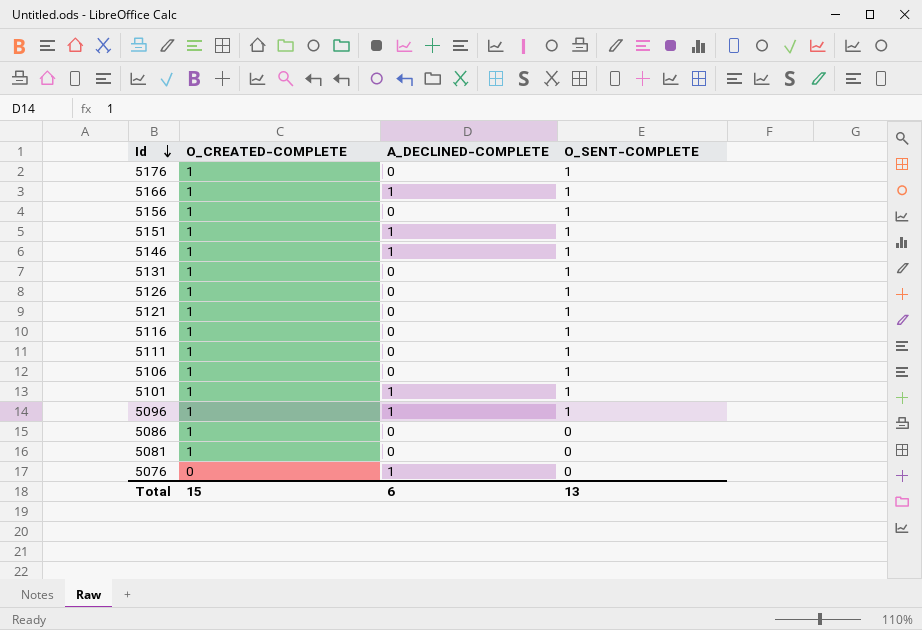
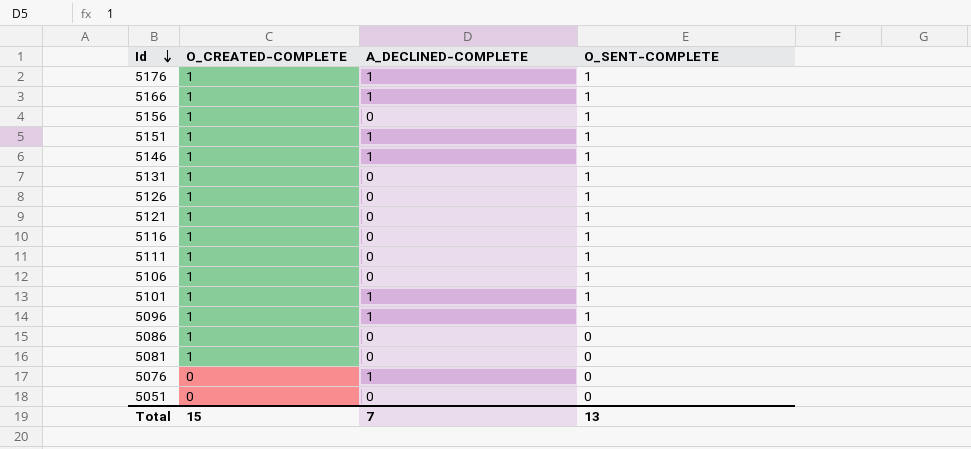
5176 | A_DECLINED-COMPLETE: 0 -> 1
row 5051: none -> 0 | 0 | 0
Total | A_DECLINED-COMPLETE: 6 -> 7

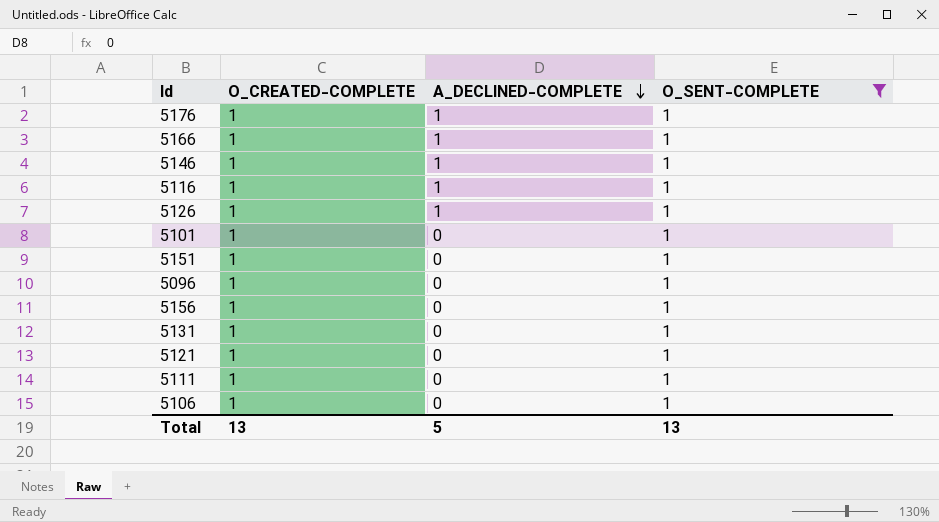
filter: none -> O_SENT-COMPLETE = 1
row order: Id descending -> A_DECLINED-COMPLETE descending
5116 | A_DECLINED-COMPLETE: 0 -> 1
5126 | A_DECLINED-COMPLETE: 0 -> 1
5101 | A_DECLINED-COMPLETE: 1 -> 0
5151 | A_DECLINED-COMPLETE: 1 -> 0
5096 | A_DECLINED-COMPLETE: 1 -> 0
Total | O_CREATED-COMPLETE: 15 -> 13
Total | A_DECLINED-COMPLETE: 7 -> 5

